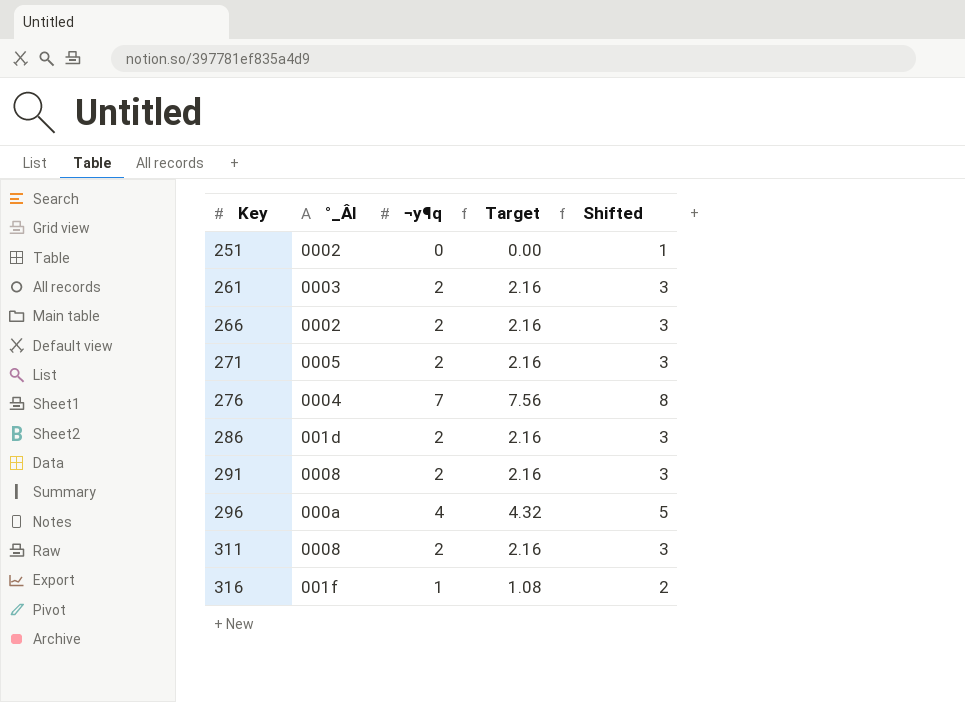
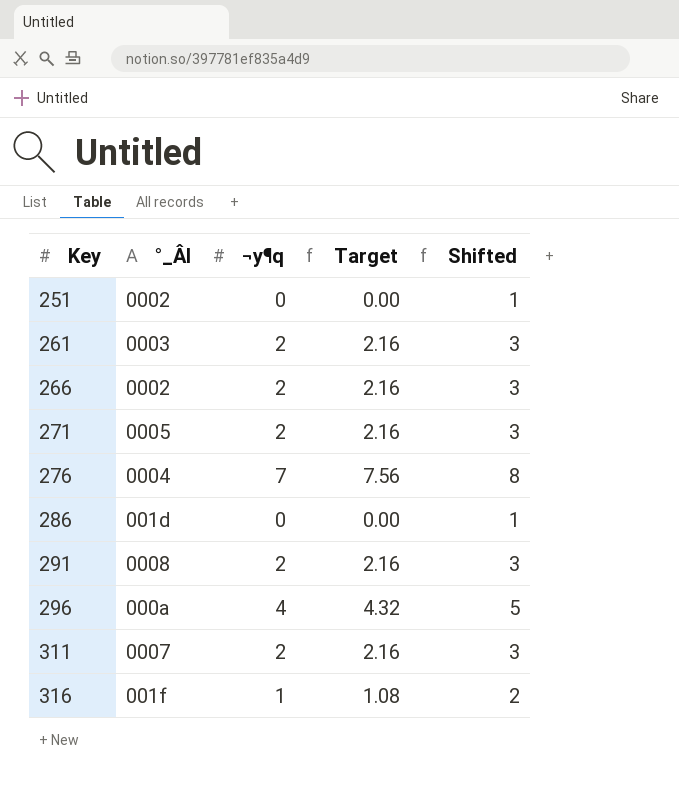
286 | ¬y¶q: 2 -> 0
286 | Target: 2.16 -> 0.00
286 | Shifted: 3 -> 1
311 | °_ÂI: 0008 -> 0007

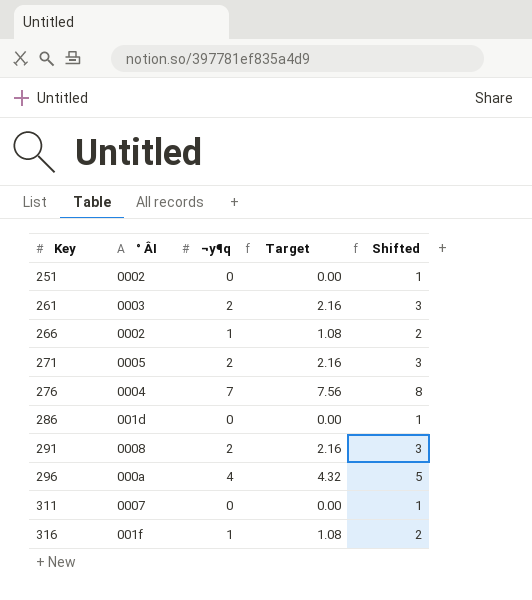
column name: °_ÂI -> ° ÂI
266 | ¬y¶q: 2 -> 1
266 | Target: 2.16 -> 1.08
266 | Shifted: 3 -> 2
311 | ¬y¶q: 2 -> 0
311 | Target: 2.16 -> 0.00
311 | Shifted: 3 -> 1

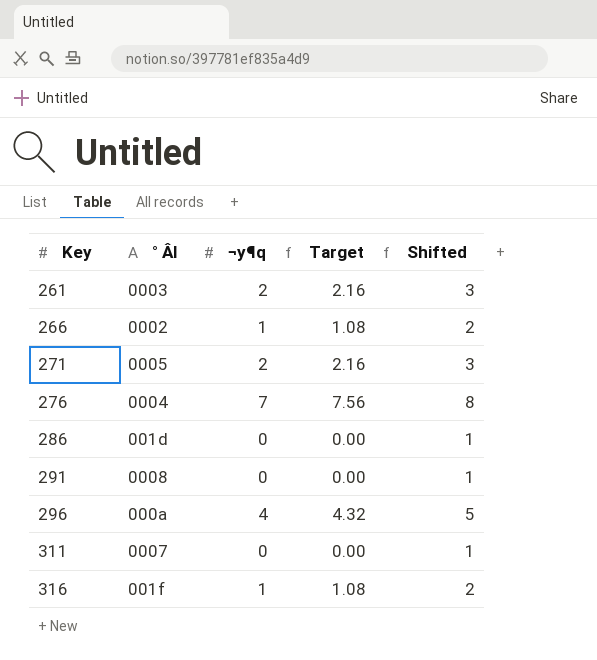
row 251: 0002 | 0 | 0.00 | 1 -> none
291 | ¬y¶q: 2 -> 0
291 | Target: 2.16 -> 0.00
291 | Shifted: 3 -> 1

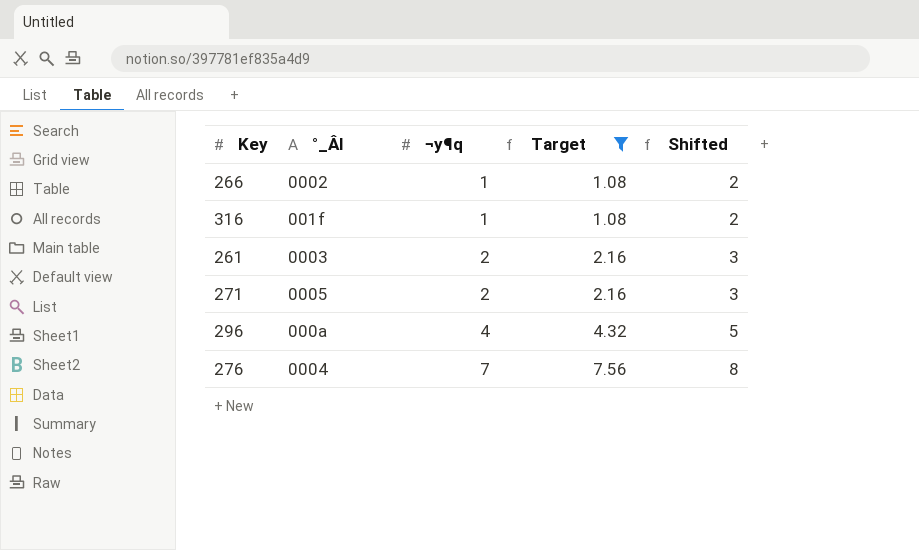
filter: none -> Target != 0.00
row order: Key ascending -> ¬y¶q ascending
column name: ° ÂI -> °_ÂI

